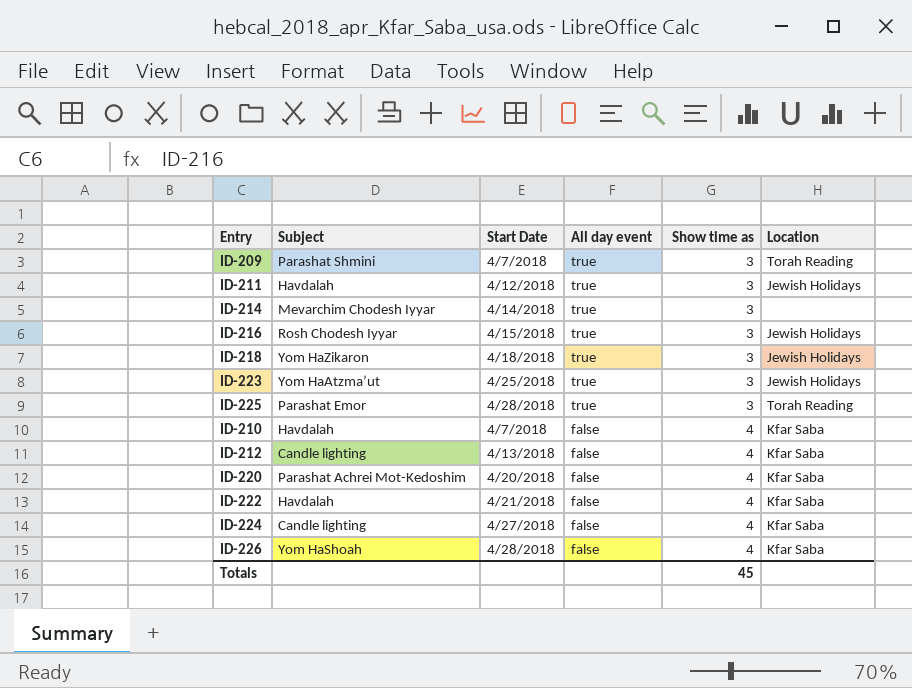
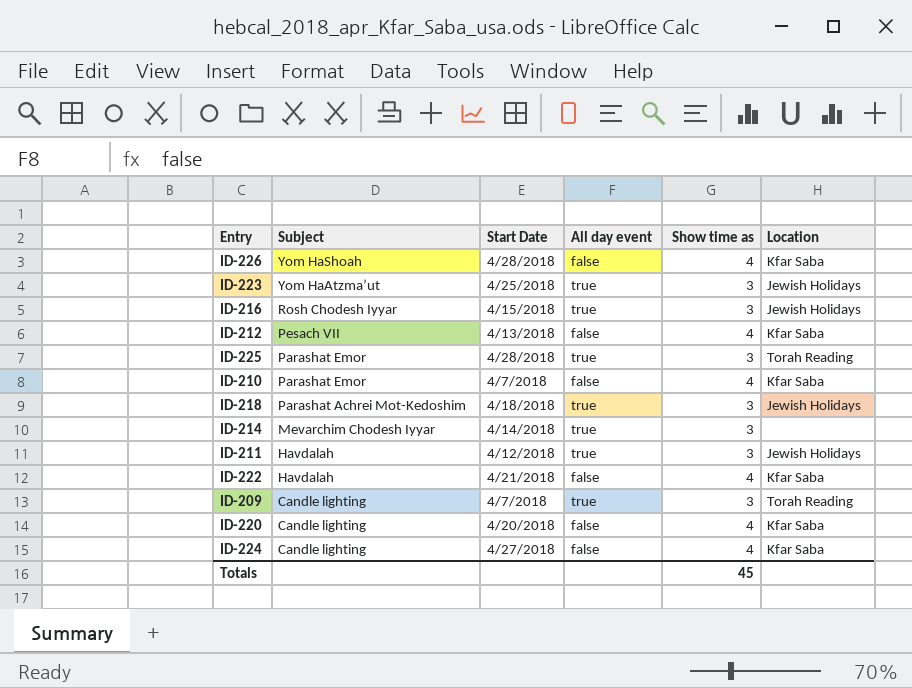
row order: All day event descending -> Subject descending
ID-212 | Subject: Candle lighting -> Pesach VII
ID-210 | Subject: Havdalah -> Parashat Emor
ID-218 | Subject: Yom HaZikaron -> Parashat Achrei Mot-Kedoshim
ID-209 | Subject: Parashat Shmini -> Candle lighting
ID-220 | Subject: Parashat Achrei Mot-Kedoshim -> Candle lighting

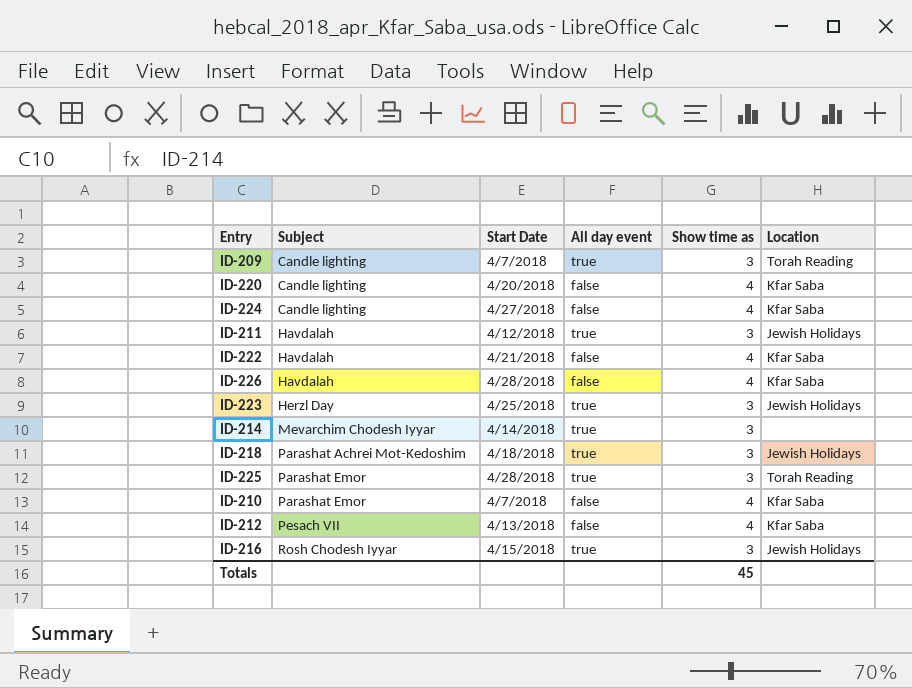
row order: Subject descending -> Subject ascending
ID-226 | Subject: Yom HaShoah -> Havdalah
ID-223 | Subject: Yom HaAtzma’ut -> Herzl Day

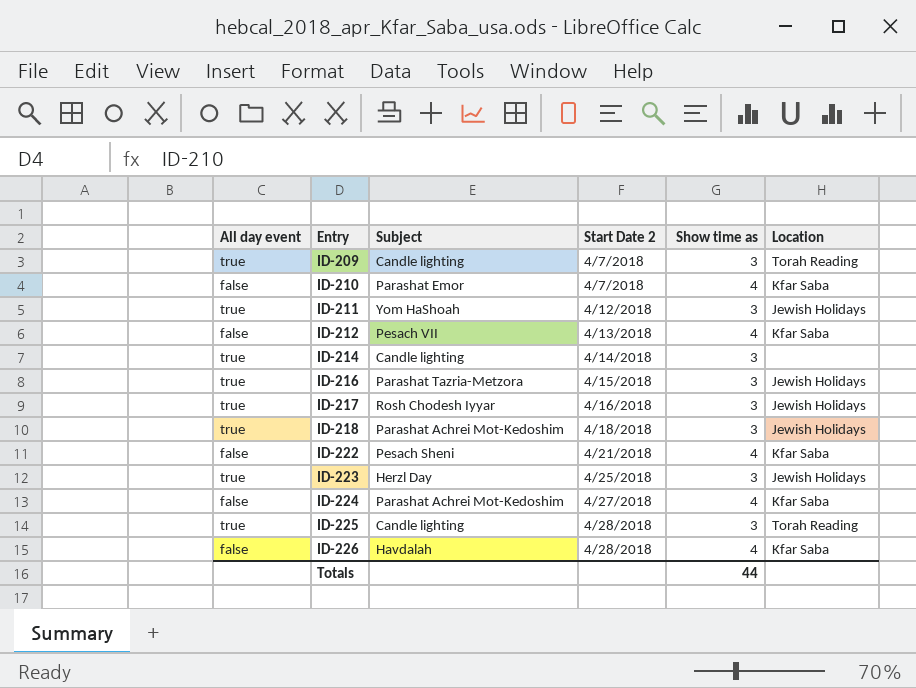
row order: Subject ascending -> Entry ascending
column All day event | position: 4 -> 1
column name: Start Date -> Start Date 2
row ID-220: Candle lighting | 4/20/2018 | false | 4 | Kfar Saba -> none
ID-211 | Subject: Havdalah -> Yom HaShoah
ID-214 | Subject: Mevarchim Chodesh Iyyar -> Candle lighting
ID-216 | Subject: Rosh Chodesh Iyyar -> Parashat Tazria-Metzora
row ID-217: none -> true | Rosh Chodesh Iyyar | 4/16/2018 | 3 | Jewish Holidays
ID-222 | Subject: Havdalah -> Pesach Sheni
ID-224 | Subject: Candle lighting -> Parashat Achrei Mot-Kedoshim
ID-225 | Subject: Parashat Emor -> Candle lighting
Totals | Show time as: 45 -> 44

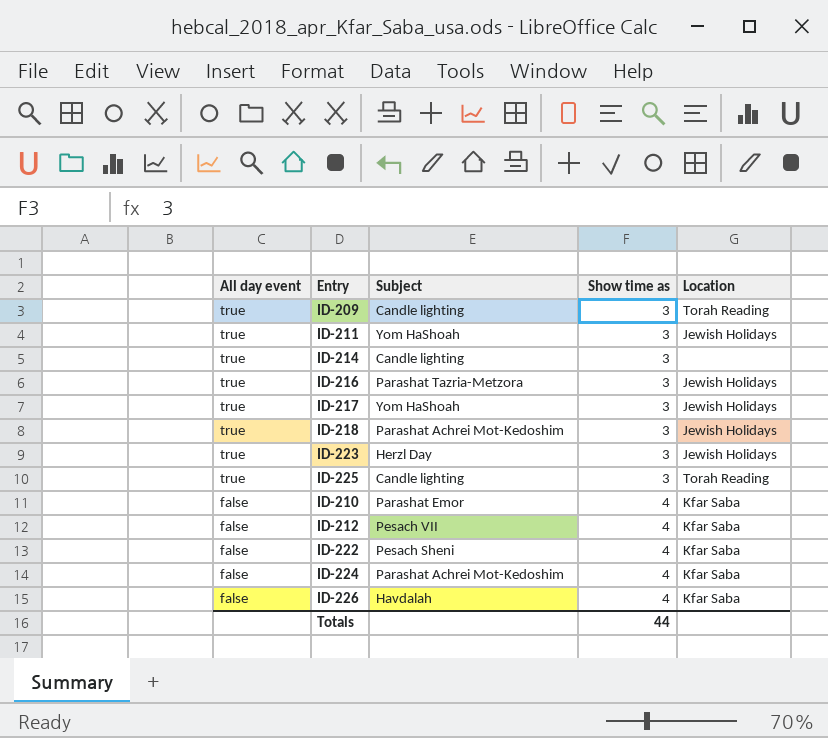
row order: Entry ascending -> All day event descending
column Start Date 2 | position: 4 -> none
ID-217 | Subject: Rosh Chodesh Iyyar -> Yom HaShoah

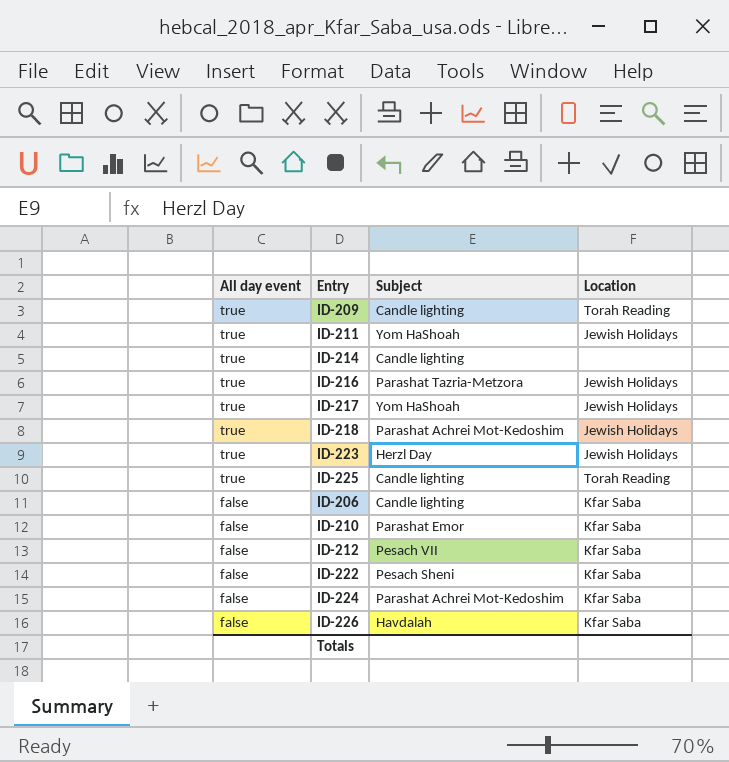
column Show time as | position: 4 -> none
row ID-206: none -> false | Candle lighting | Kfar Saba

